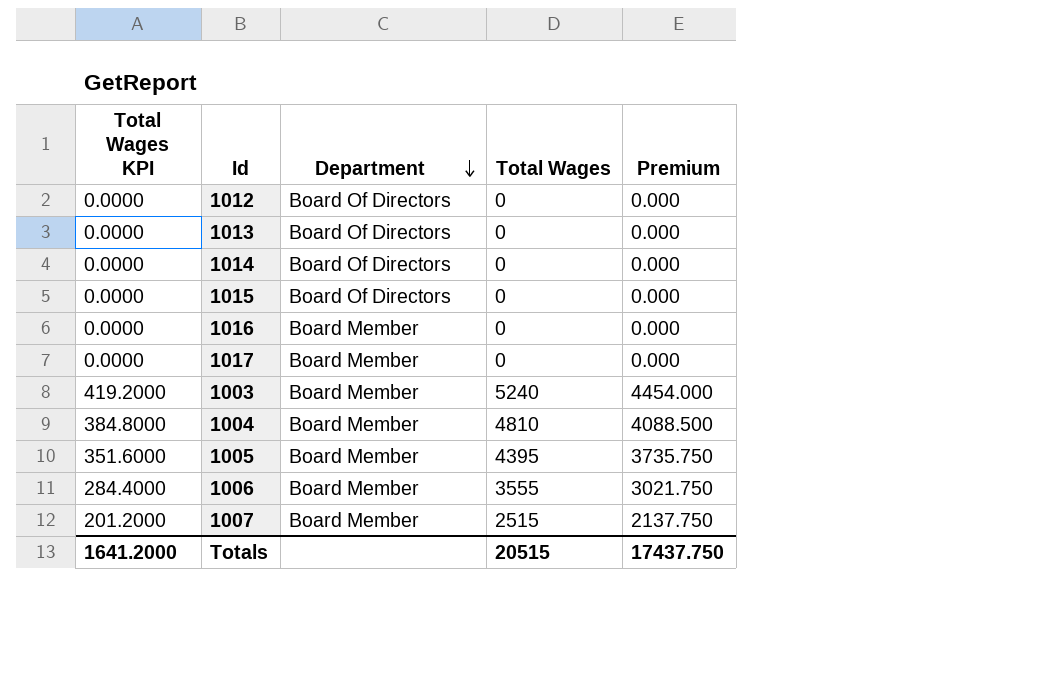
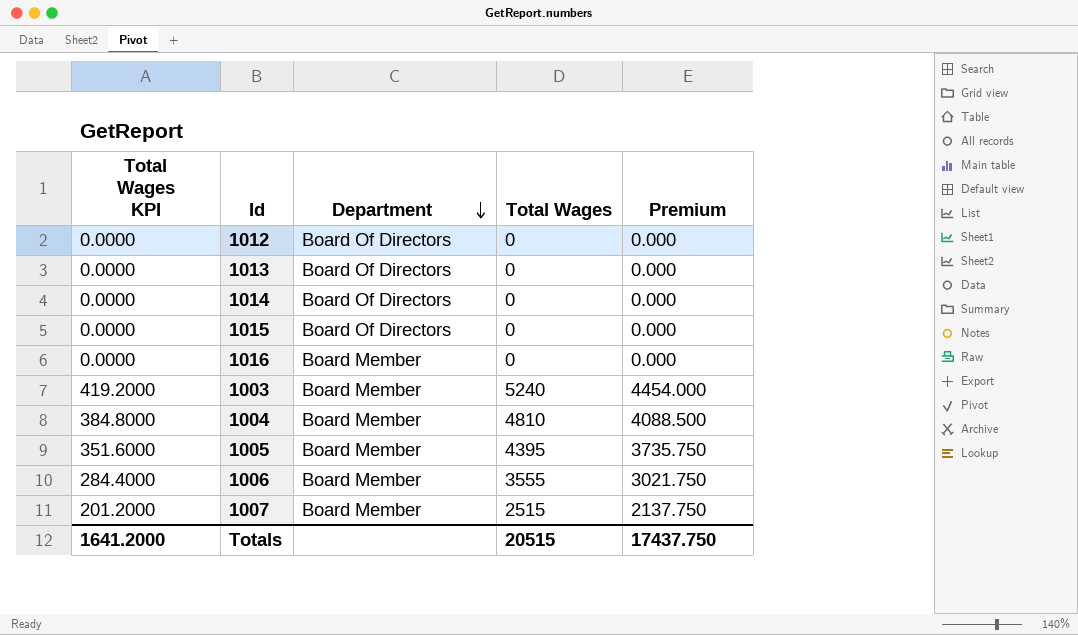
row 1017: 0.0000 | Board Member | 0 | 0.000 -> none

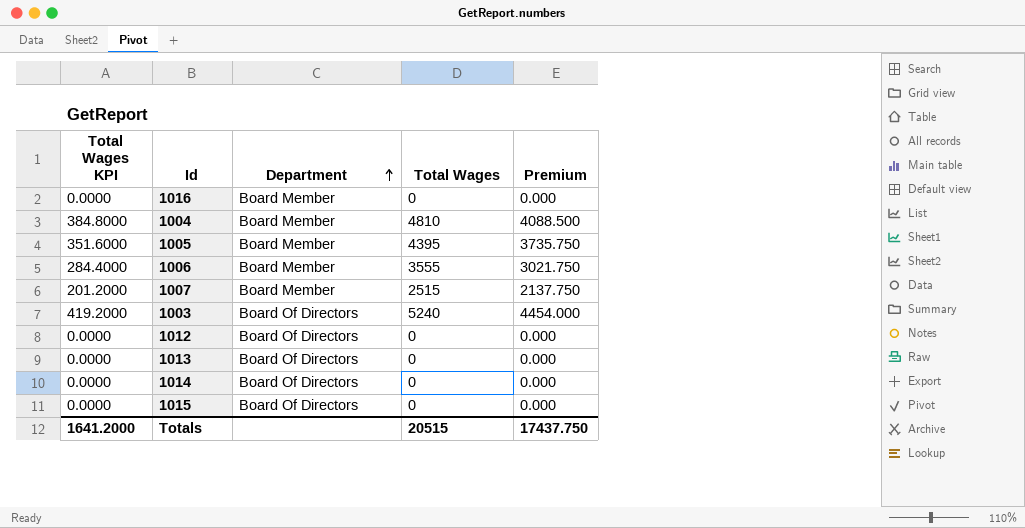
row order: Department descending -> Department ascending
1003 | Department: Board Member -> Board Of Directors

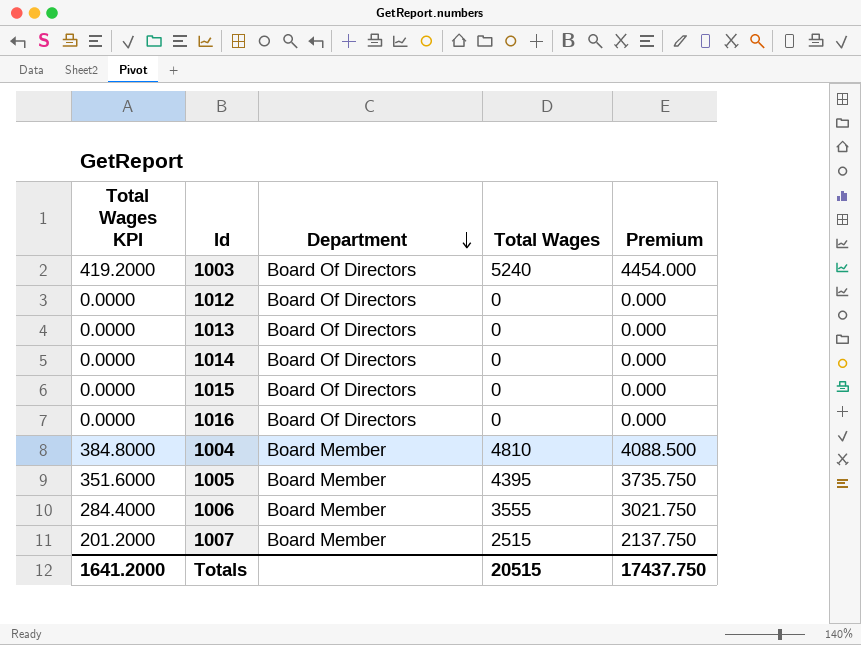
row order: Department ascending -> Department descending
1016 | Department: Board Member -> Board Of Directors

